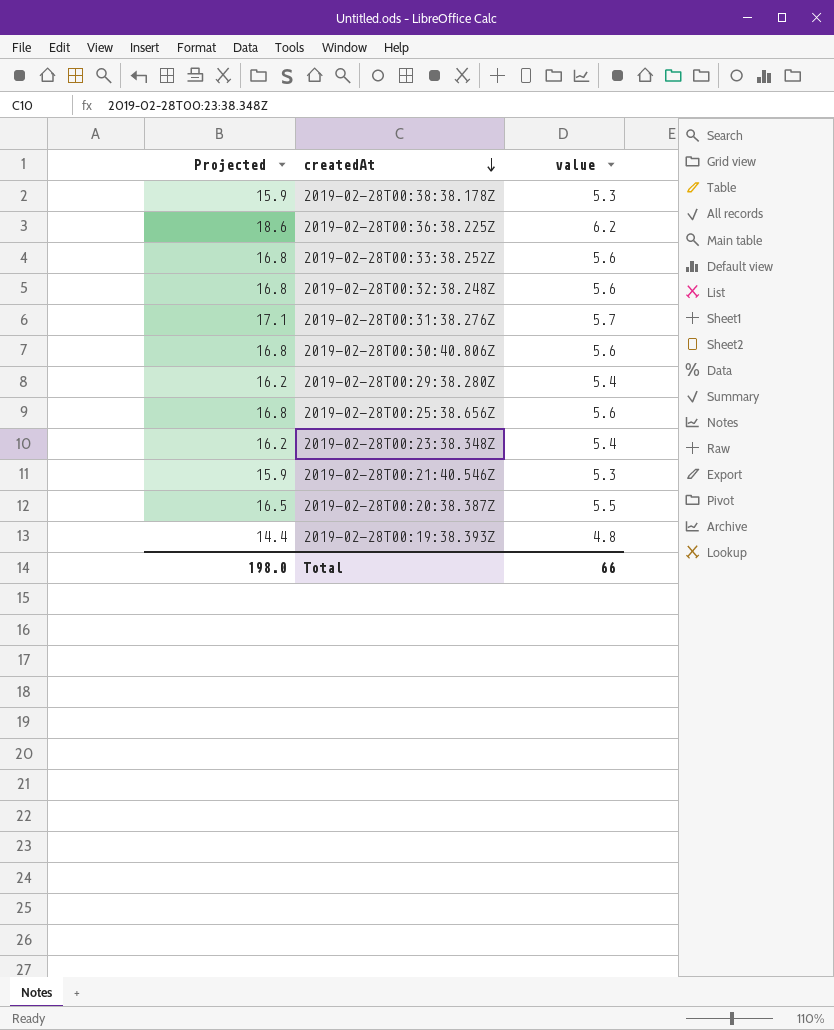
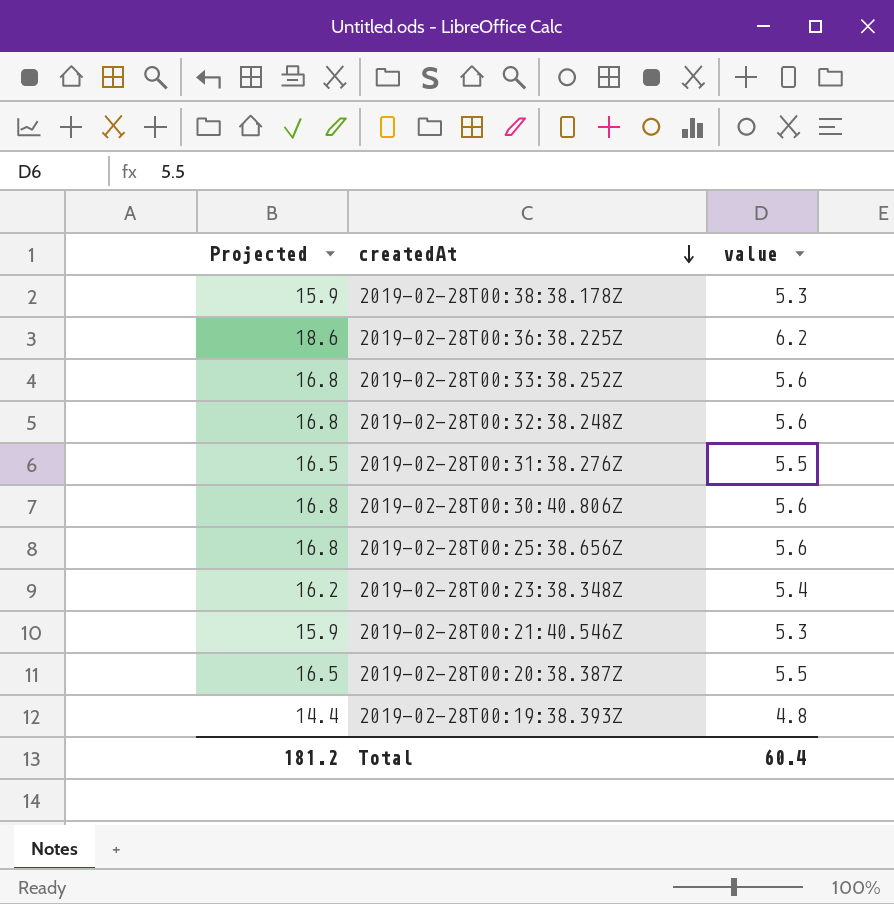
row 2019-02-28T00:29:38.280Z: 16.2 | 5.4 -> none
2019-02-28T00:31:38.276Z | Projected: 17.1 -> 16.5
2019-02-28T00:31:38.276Z | value: 5.7 -> 5.5
Total | Projected: 198.0 -> 181.2
Total | value: 66 -> 60.4

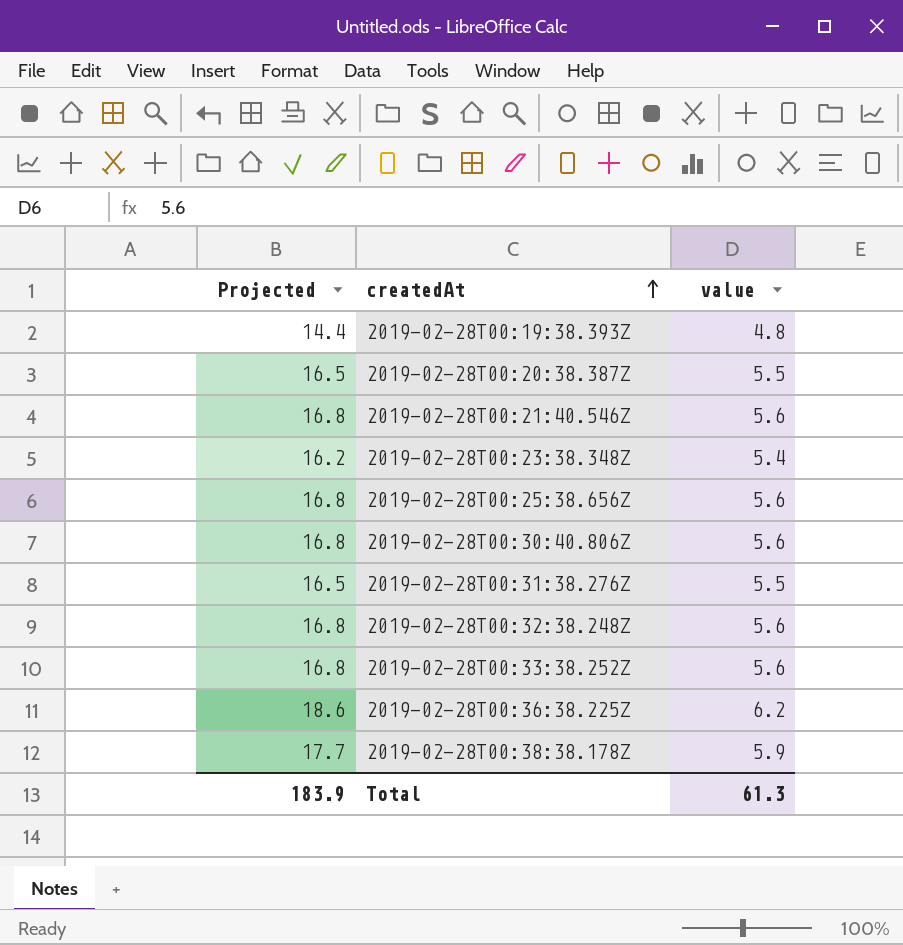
row order: createdAt descending -> createdAt ascending
2019-02-28T00:21:40.546Z | Projected: 15.9 -> 16.8
2019-02-28T00:21:40.546Z | value: 5.3 -> 5.6
2019-02-28T00:38:38.178Z | Projected: 15.9 -> 17.7
2019-02-28T00:38:38.178Z | value: 5.3 -> 5.9
Total | Projected: 181.2 -> 183.9
Total | value: 60.4 -> 61.3

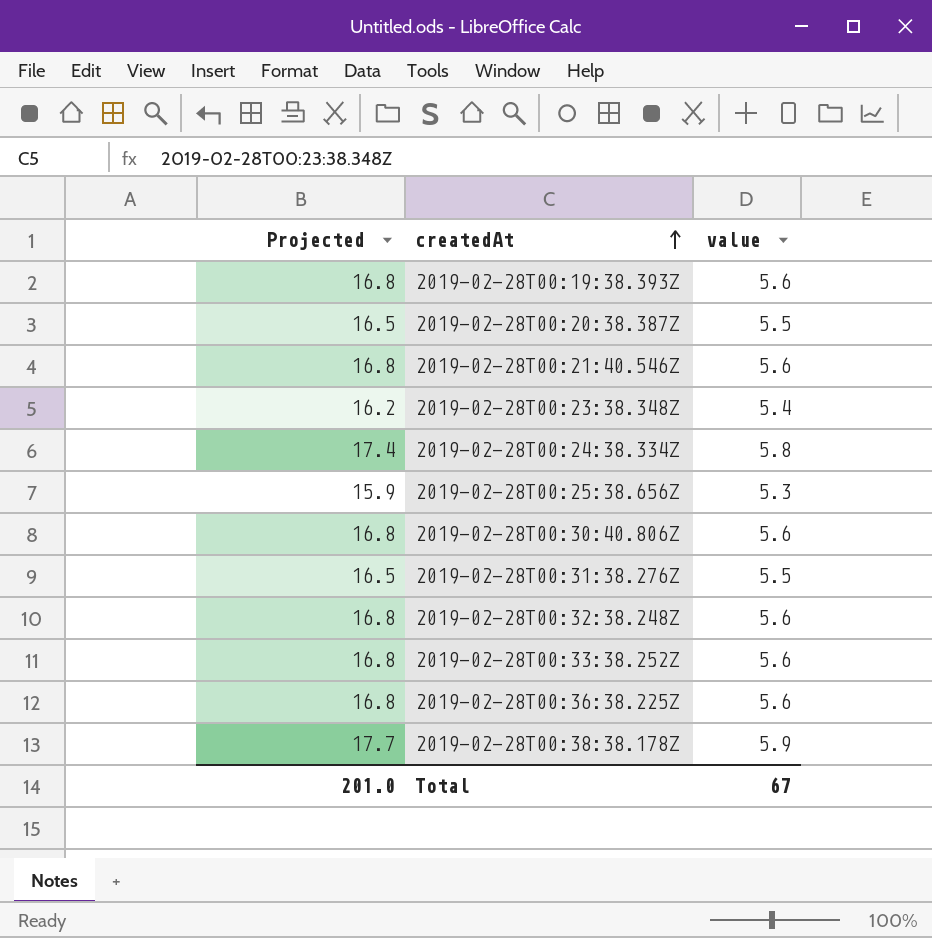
2019-02-28T00:19:38.393Z | Projected: 14.4 -> 16.8
2019-02-28T00:19:38.393Z | value: 4.8 -> 5.6
row 2019-02-28T00:24:38.334Z: none -> 17.4 | 5.8
2019-02-28T00:25:38.656Z | Projected: 16.8 -> 15.9
2019-02-28T00:25:38.656Z | value: 5.6 -> 5.3
2019-02-28T00:36:38.225Z | Projected: 18.6 -> 16.8
2019-02-28T00:36:38.225Z | value: 6.2 -> 5.6
Total | Projected: 183.9 -> 201.0
Total | value: 61.3 -> 67

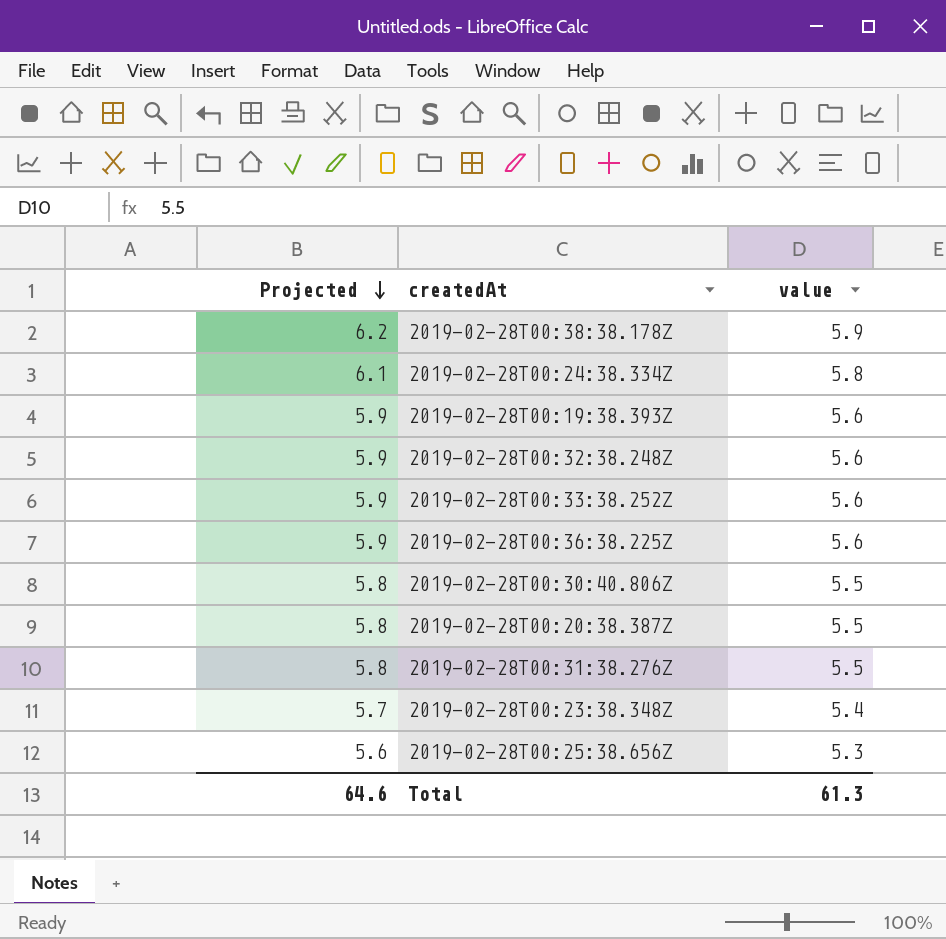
row order: createdAt ascending -> Projected descending
column Projected | formula: [value] * 3 -> [value] * 1.05
row 2019-02-28T00:21:40.546Z: 16.8 | 5.6 -> none
2019-02-28T00:30:40.806Z | value: 5.6 -> 5.5
Total | Projected: 201.0 -> 64.6
Total | value: 67 -> 61.3

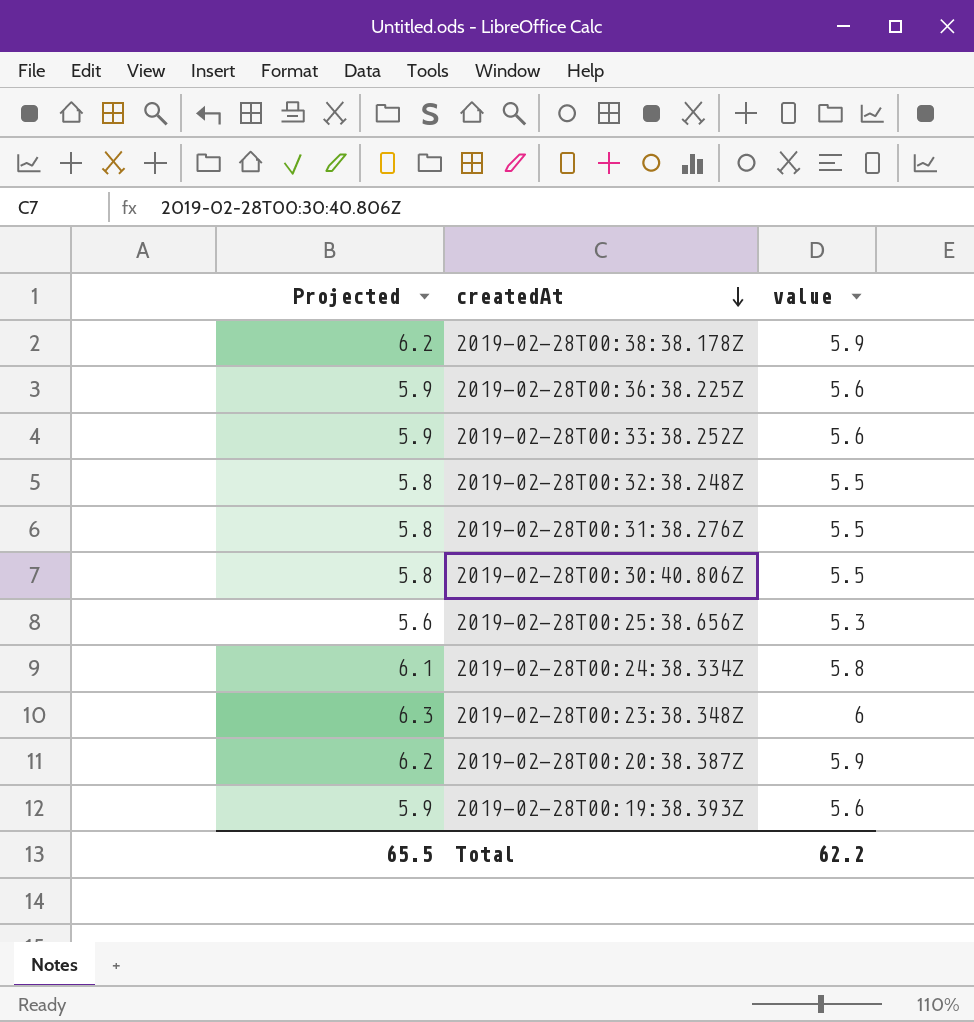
row order: Projected descending -> createdAt descending
2019-02-28T00:32:38.248Z | Projected: 5.9 -> 5.8
2019-02-28T00:32:38.248Z | value: 5.6 -> 5.5
2019-02-28T00:23:38.348Z | Projected: 5.7 -> 6.3
2019-02-28T00:23:38.348Z | value: 5.4 -> 6
2019-02-28T00:20:38.387Z | Projected: 5.8 -> 6.2
2019-02-28T00:20:38.387Z | value: 5.5 -> 5.9
Total | Projected: 64.6 -> 65.5
Total | value: 61.3 -> 62.2

